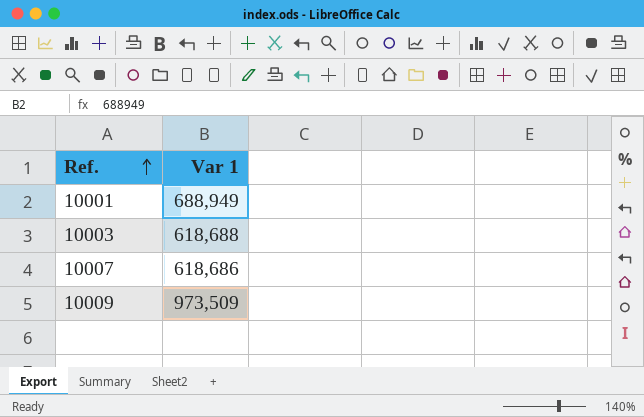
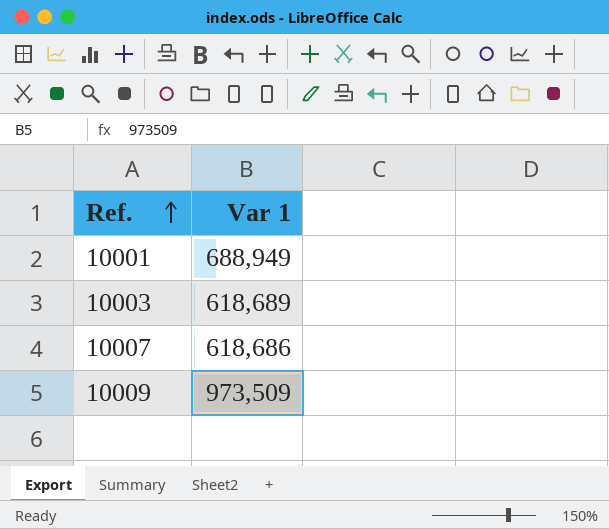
10003 | Var 1: 618,688 -> 618,689

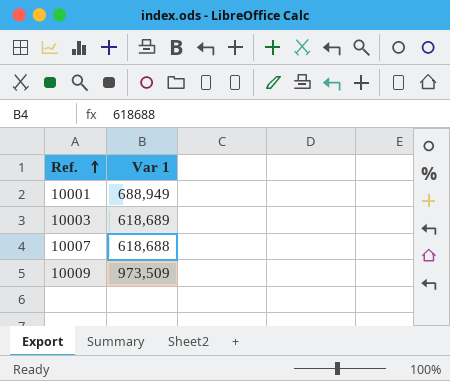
10007 | Var 1: 618,686 -> 618,688

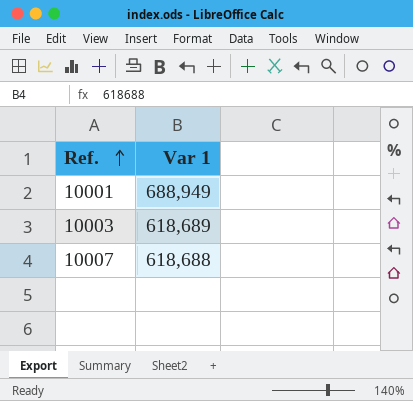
row 10009: 973,509 -> none

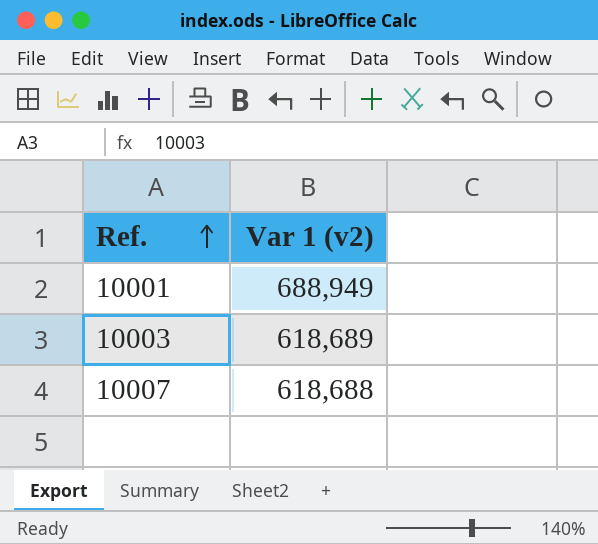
column name: Var 1 -> Var 1 (v2)

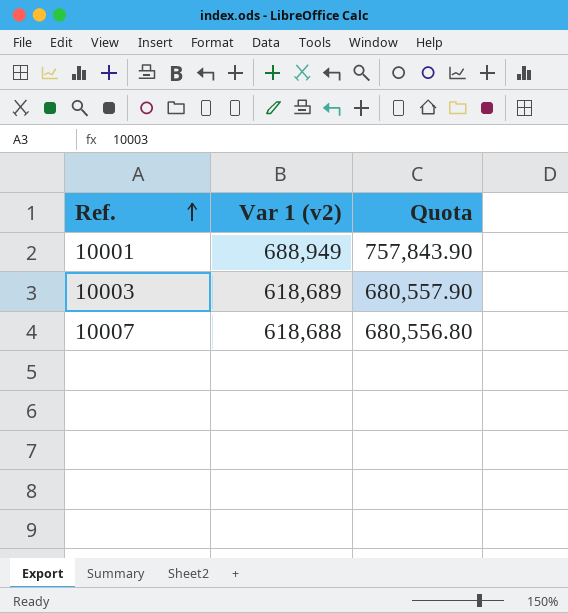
column Quota | formula: none -> [Var 1 (v2)] * 1.1

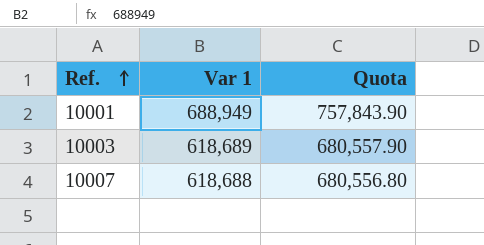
column name: Var 1 (v2) -> Var 1

